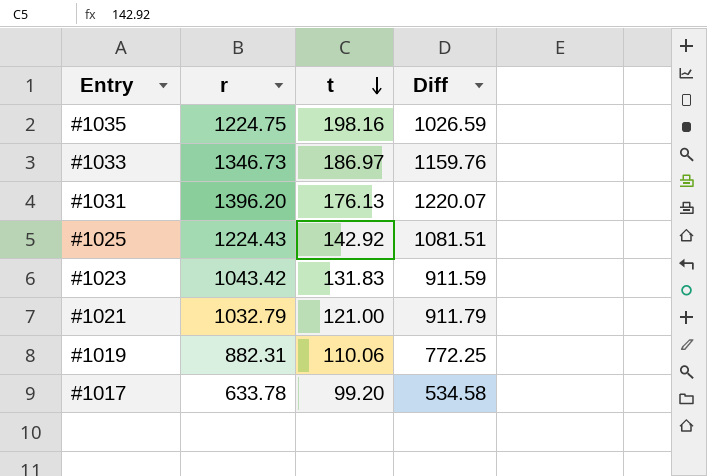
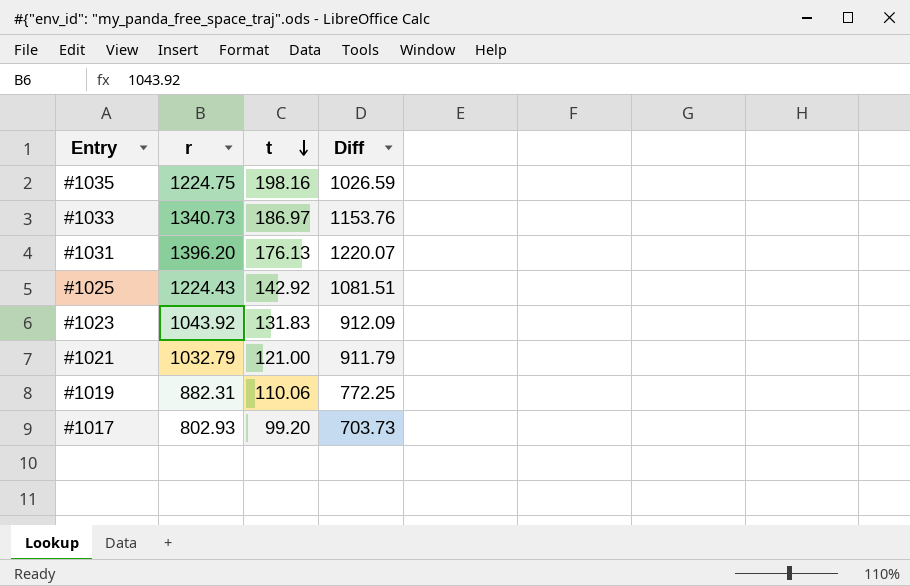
#1033 | r: 1346.73 -> 1340.73
#1033 | Diff: 1159.76 -> 1153.76
#1023 | r: 1043.42 -> 1043.92
#1023 | Diff: 911.59 -> 912.09
#1017 | r: 633.78 -> 802.93
#1017 | Diff: 534.58 -> 703.73

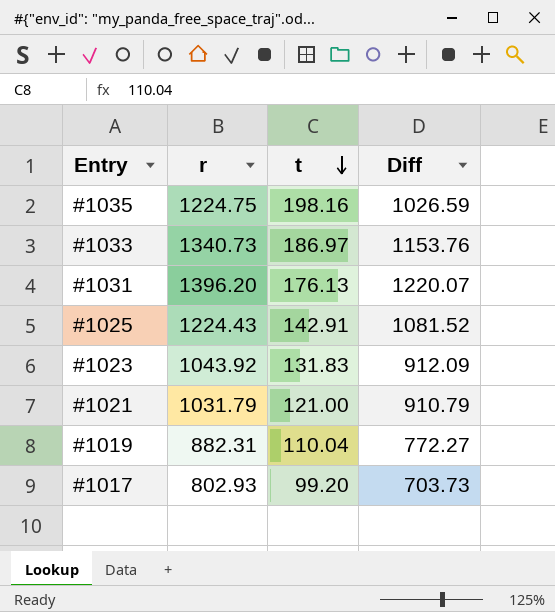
#1025 | t: 142.92 -> 142.91
#1025 | Diff: 1081.51 -> 1081.52
#1021 | r: 1032.79 -> 1031.79
#1021 | Diff: 911.79 -> 910.79
#1019 | t: 110.06 -> 110.04
#1019 | Diff: 772.25 -> 772.27

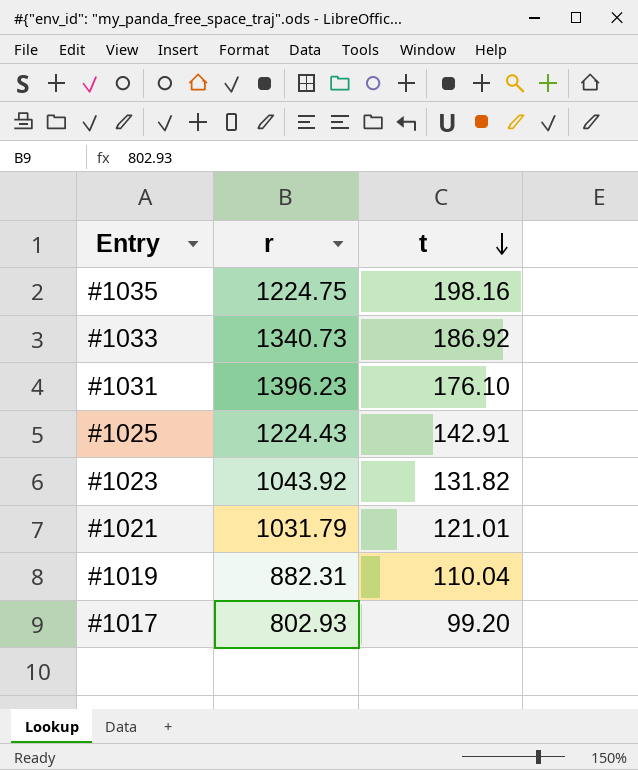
column Diff | formula: [r] - [t] -> none
#1033 | t: 186.97 -> 186.92
#1031 | r: 1396.20 -> 1396.23
#1031 | t: 176.13 -> 176.10
#1023 | t: 131.83 -> 131.82
#1021 | t: 121.00 -> 121.01

